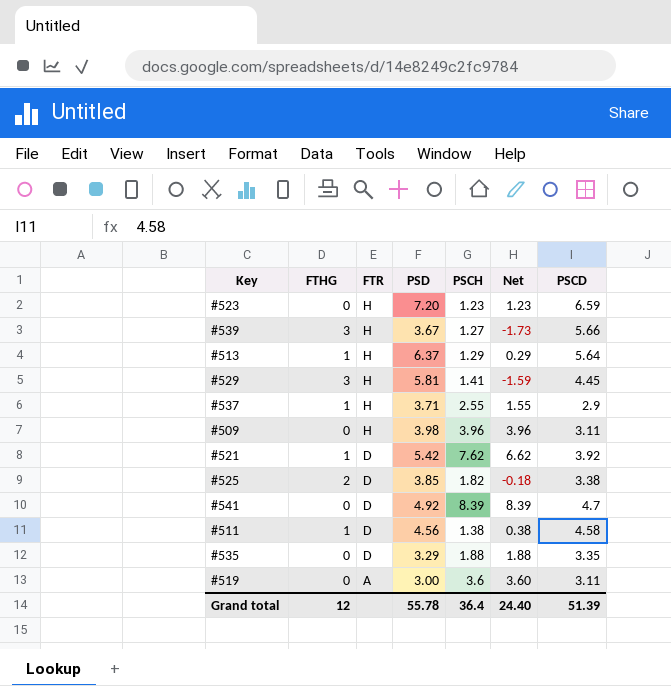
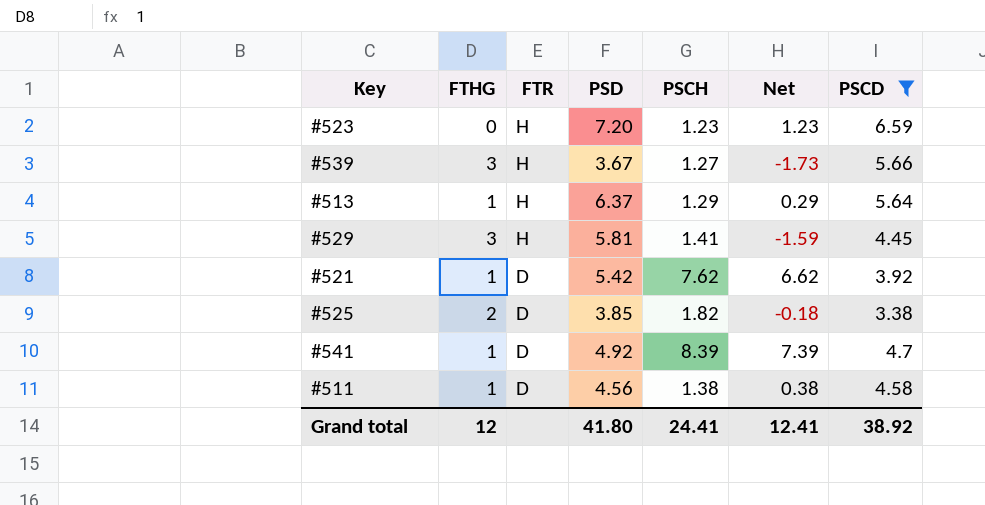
filter: none -> PSCD >= 3.38
#541 | FTHG: 0 -> 1
#541 | Net: 8.39 -> 7.39
Grand total | PSD: 55.78 -> 41.80
Grand total | PSCH: 36.4 -> 24.41
Grand total | Net: 24.40 -> 12.41
Grand total | PSCD: 51.39 -> 38.92

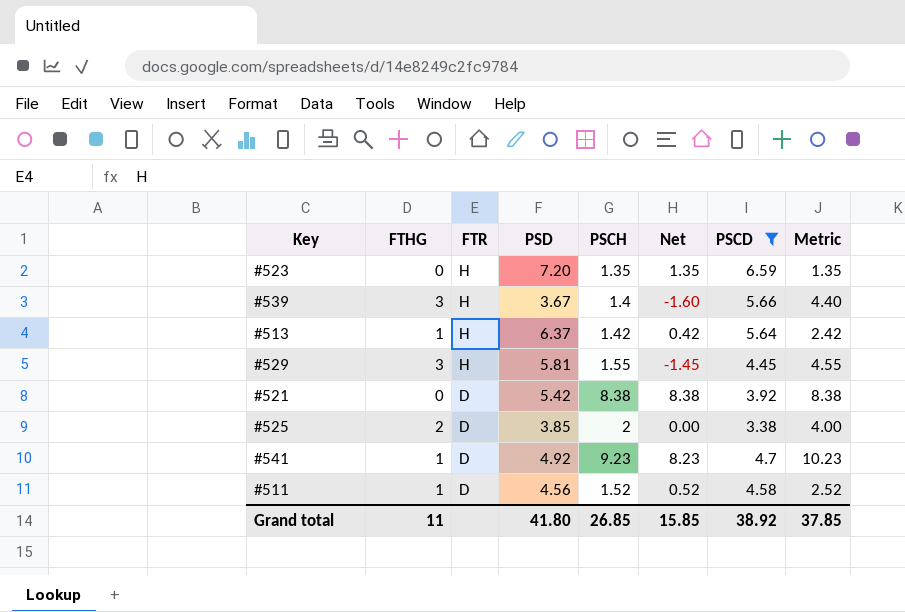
column Metric | formula: none -> [FTHG] + [PSCH]
#523 | PSCH: 1.23 -> 1.35
#523 | Net: 1.23 -> 1.35
#539 | PSCH: 1.27 -> 1.4
#539 | Net: -1.73 -> -1.60
#513 | PSCH: 1.29 -> 1.42
#513 | Net: 0.29 -> 0.42
#529 | PSCH: 1.41 -> 1.55
#529 | Net: -1.59 -> -1.45
#521 | FTHG: 1 -> 0
#521 | PSCH: 7.62 -> 8.38
#521 | Net: 6.62 -> 8.38
#525 | PSCH: 1.82 -> 2
#525 | Net: -0.18 -> 0.00
#541 | PSCH: 8.39 -> 9.23
#541 | Net: 7.39 -> 8.23
#511 | PSCH: 1.38 -> 1.52
#511 | Net: 0.38 -> 0.52
Grand total | FTHG: 12 -> 11
Grand total | PSCH: 24.41 -> 26.85
Grand total | Net: 12.41 -> 15.85

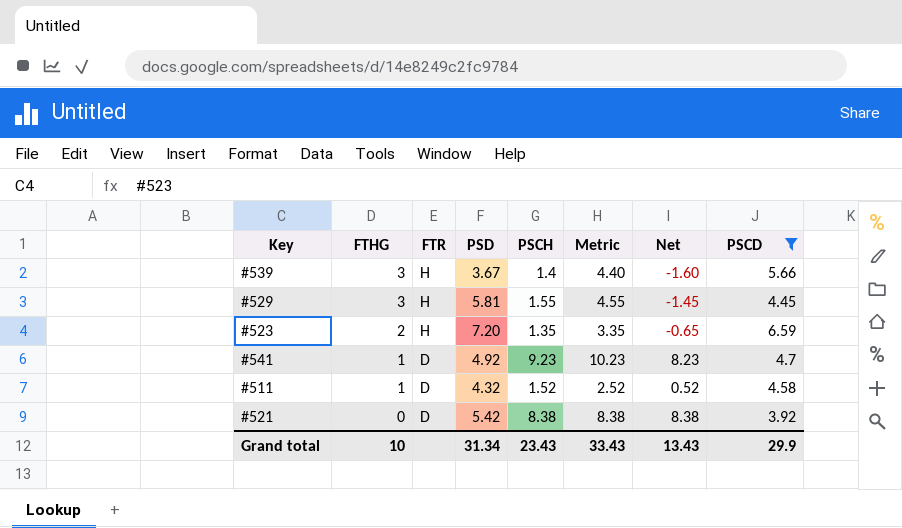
row order: FTR descending -> FTHG descending
column Metric | position: 8 -> 6
row #513: 1 | H | 6.37 | 1.42 | 0.42 | 5.64 | 2.42 -> none
row #525: 2 | D | 3.85 | 2 | 0.00 | 3.38 | 4.00 -> none
#523 | FTHG: 0 -> 2
#523 | Metric: 1.35 -> 3.35
#523 | Net: 1.35 -> -0.65
#511 | PSD: 4.56 -> 4.32
Grand total | FTHG: 11 -> 10
Grand total | PSD: 41.80 -> 31.34
Grand total | PSCH: 26.85 -> 23.43
Grand total | Metric: 37.85 -> 33.43
Grand total | Net: 15.85 -> 13.43
Grand total | PSCD: 38.92 -> 29.9

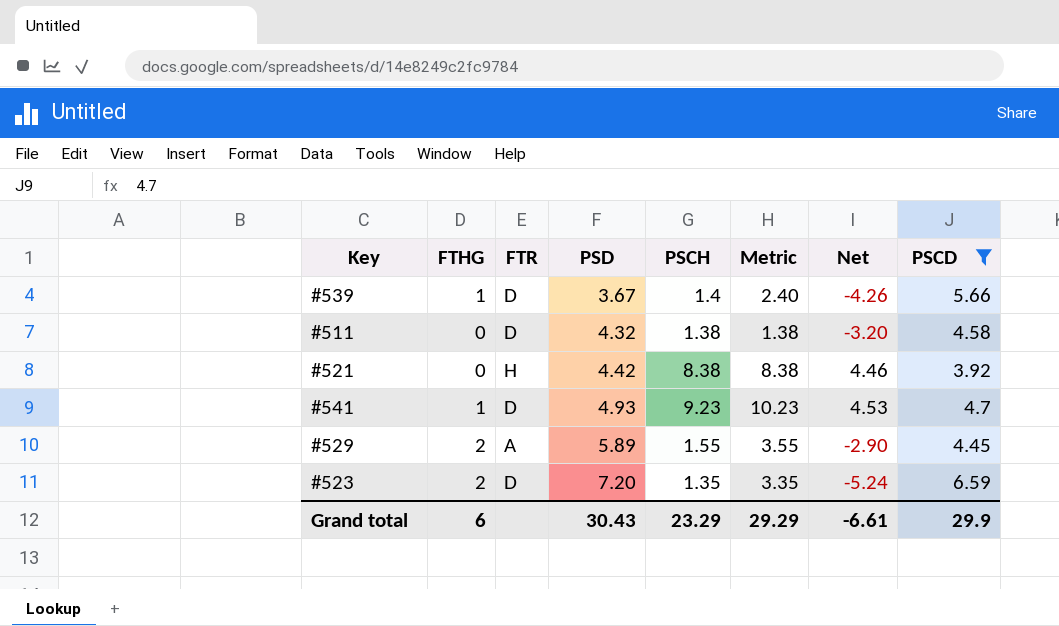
row order: FTHG descending -> PSD ascending
column Net | formula: [PSCH] - [FTHG] -> [PSCH] - [PSCD]
#539 | FTHG: 3 -> 1
#539 | FTR: H -> D
#539 | Metric: 4.40 -> 2.40
#511 | FTHG: 1 -> 0
#511 | PSCH: 1.52 -> 1.38
#511 | Metric: 2.52 -> 1.38
#521 | FTR: D -> H
#521 | PSD: 5.42 -> 4.42
#541 | PSD: 4.92 -> 4.93
#529 | FTHG: 3 -> 2
#529 | FTR: H -> A
#529 | PSD: 5.81 -> 5.89
#529 | Metric: 4.55 -> 3.55
#523 | FTR: H -> D
Grand total | FTHG: 10 -> 6
Grand total | PSD: 31.34 -> 30.43
Grand total | PSCH: 23.43 -> 23.29
Grand total | Metric: 33.43 -> 29.29
Grand total | Net: 13.43 -> -6.61

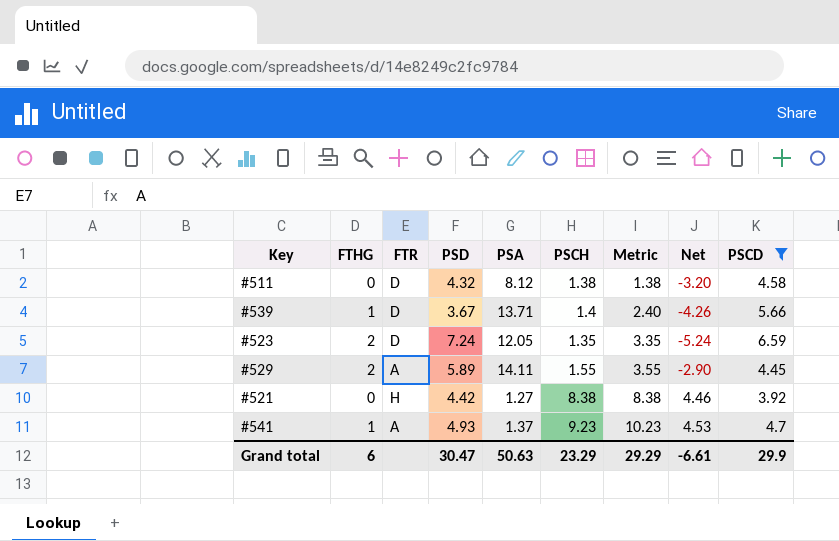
row order: PSD ascending -> Metric ascending
column PSA | position: none -> 5
#523 | PSD: 7.20 -> 7.24
#541 | FTR: D -> A
Grand total | PSD: 30.43 -> 30.47

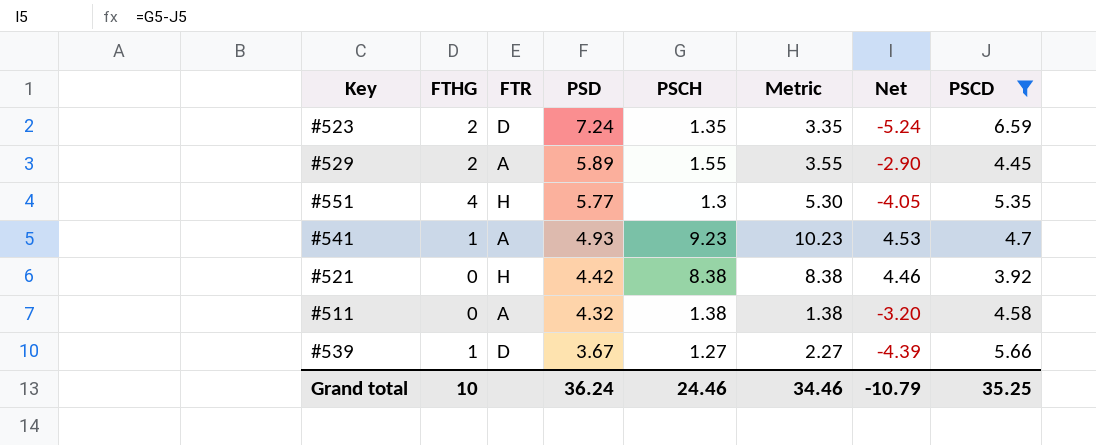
row order: Metric ascending -> PSD descending
column PSA | position: 5 -> none
row #551: none -> 4 | H | 5.77 | 1.3 | 5.30 | -4.05 | 5.35
#511 | FTR: D -> A
#539 | PSCH: 1.4 -> 1.27
#539 | Metric: 2.40 -> 2.27
#539 | Net: -4.26 -> -4.39
Grand total | FTHG: 6 -> 10
Grand total | PSD: 30.47 -> 36.24
Grand total | PSCH: 23.29 -> 24.46
Grand total | Metric: 29.29 -> 34.46
Grand total | Net: -6.61 -> -10.79
Grand total | PSCD: 29.9 -> 35.25

